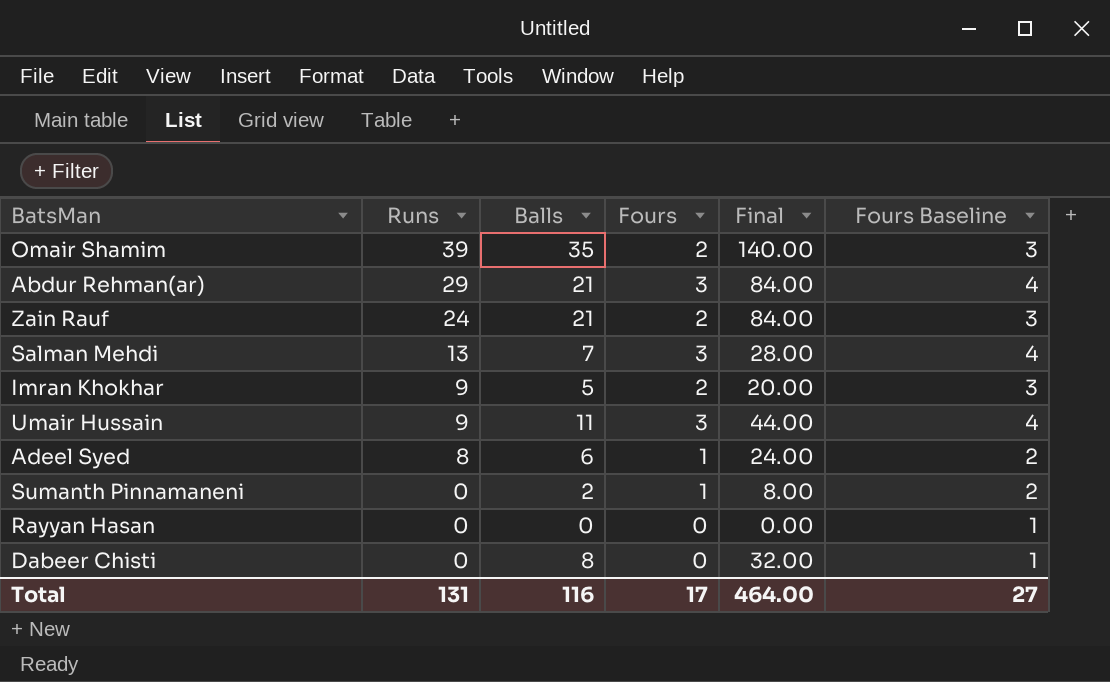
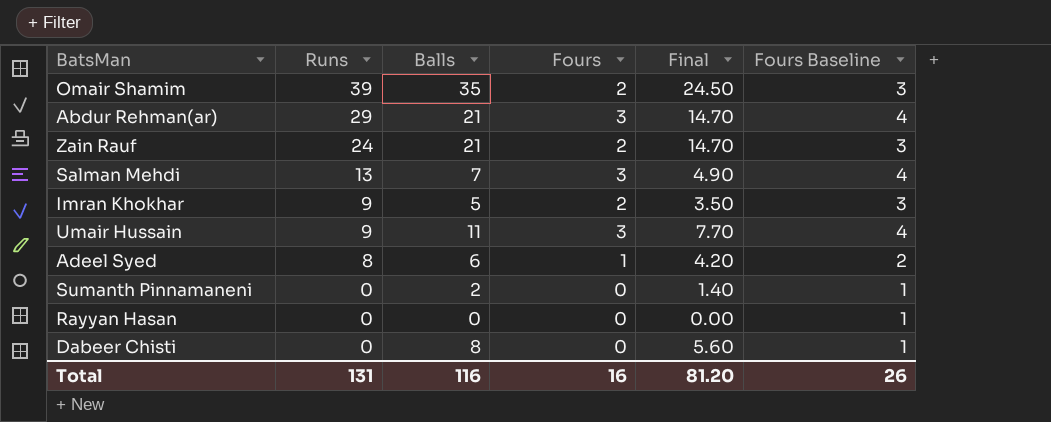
column Final | formula: [Balls] * 4 -> [Balls] * 0.7
Sumanth Pinnamaneni | Fours: 1 -> 0
Sumanth Pinnamaneni | Fours Baseline: 2 -> 1
Total | Fours: 17 -> 16
Total | Final: 464.00 -> 81.20
Total | Fours Baseline: 27 -> 26

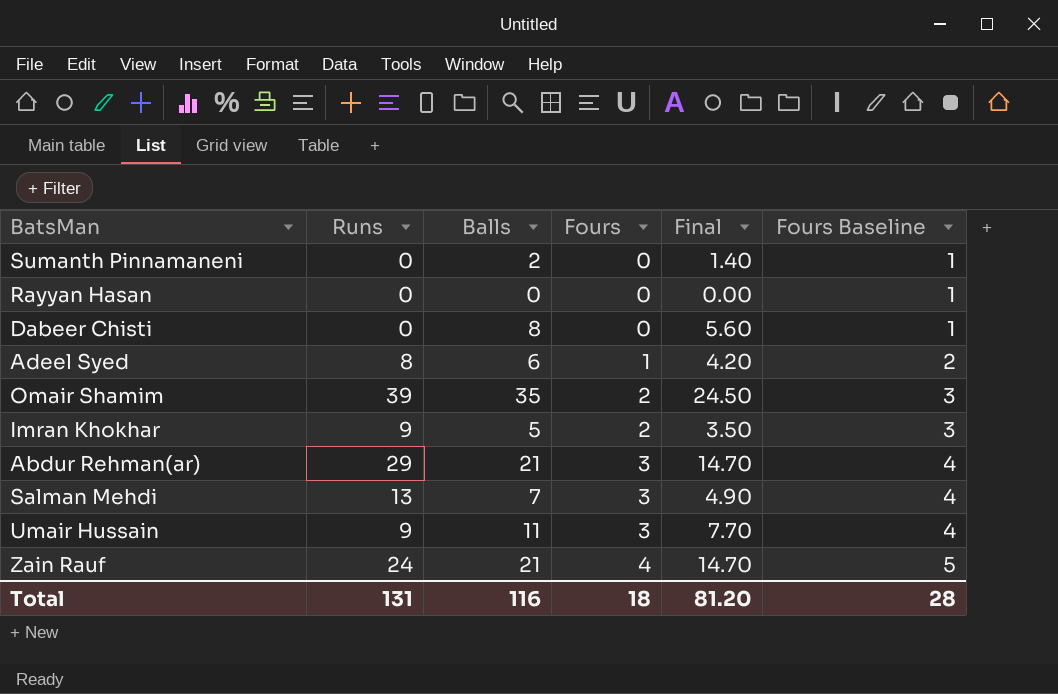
row order: Runs descending -> Fours ascending
Zain Rauf | Fours: 2 -> 4
Zain Rauf | Fours Baseline: 3 -> 5
Total | Fours: 16 -> 18
Total | Fours Baseline: 26 -> 28

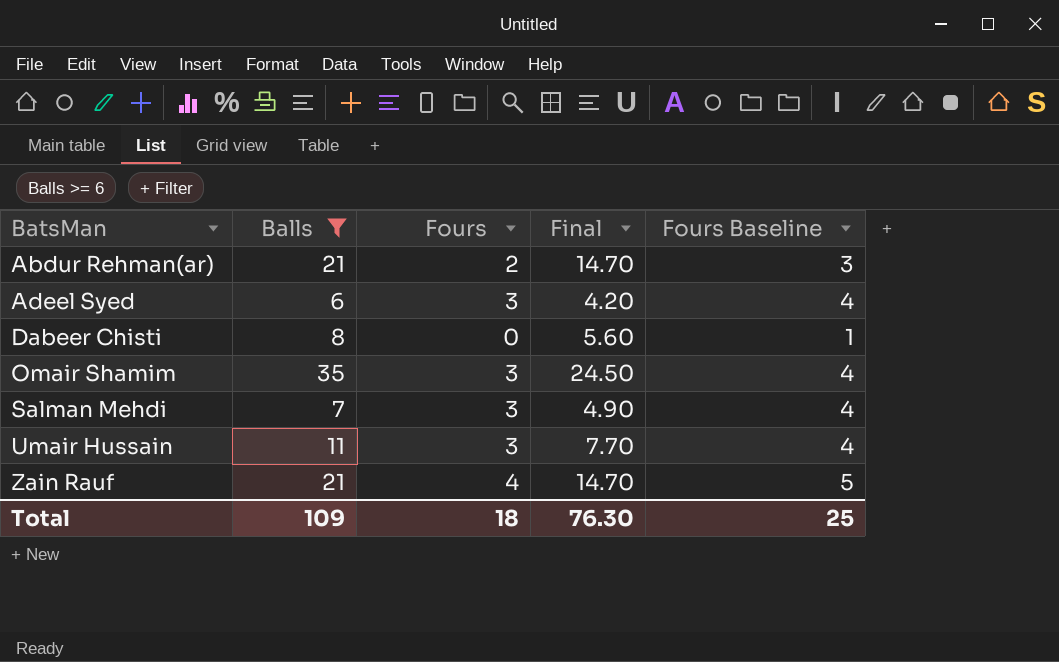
filter: none -> Balls >= 6
row order: Fours ascending -> BatsMan ascending
column Runs | position: 2 -> none
Abdur Rehman(ar) | Fours: 3 -> 2
Abdur Rehman(ar) | Fours Baseline: 4 -> 3
Adeel Syed | Fours: 1 -> 3
Adeel Syed | Fours Baseline: 2 -> 4
Omair Shamim | Fours: 2 -> 3
Omair Shamim | Fours Baseline: 3 -> 4
Total | Balls: 116 -> 109
Total | Final: 81.20 -> 76.30
Total | Fours Baseline: 28 -> 25

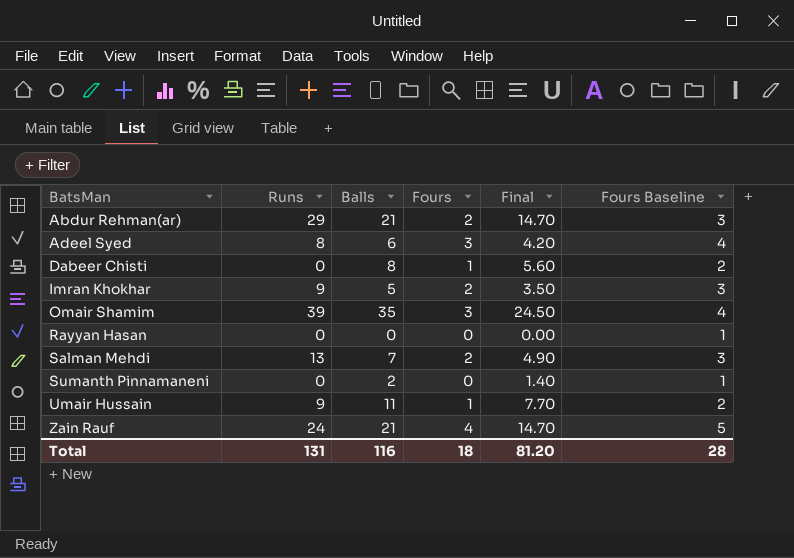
filter: Balls >= 6 -> none
column Runs | position: none -> 2
Dabeer Chisti | Fours: 0 -> 1
Dabeer Chisti | Fours Baseline: 1 -> 2
Salman Mehdi | Fours: 3 -> 2
Salman Mehdi | Fours Baseline: 4 -> 3
Umair Hussain | Fours: 3 -> 1
Umair Hussain | Fours Baseline: 4 -> 2
Total | Balls: 109 -> 116
Total | Final: 76.30 -> 81.20
Total | Fours Baseline: 25 -> 28

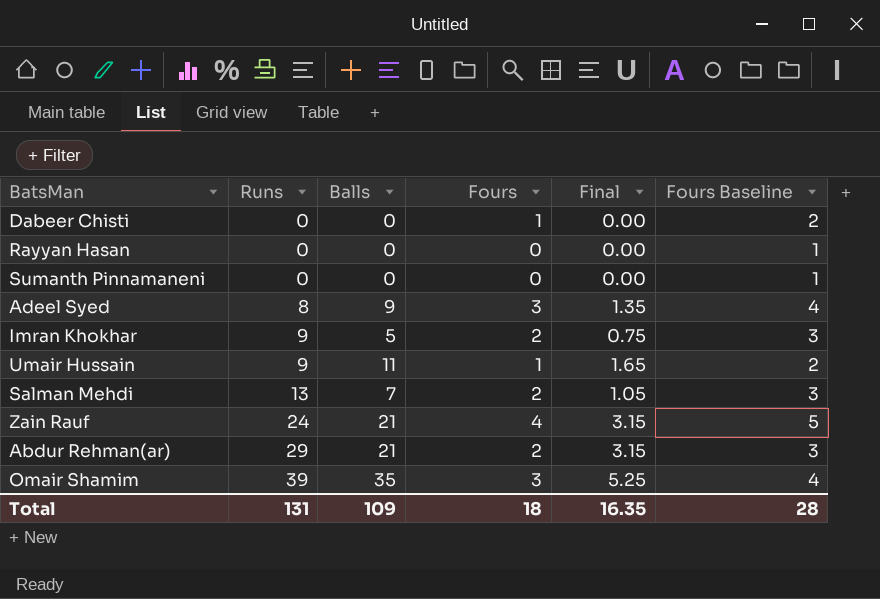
row order: BatsMan ascending -> Runs ascending
column Final | formula: [Balls] * 0.7 -> [Balls] * 0.15
Dabeer Chisti | Balls: 8 -> 0
Sumanth Pinnamaneni | Balls: 2 -> 0
Adeel Syed | Balls: 6 -> 9
Total | Balls: 116 -> 109
Total | Final: 81.20 -> 16.35

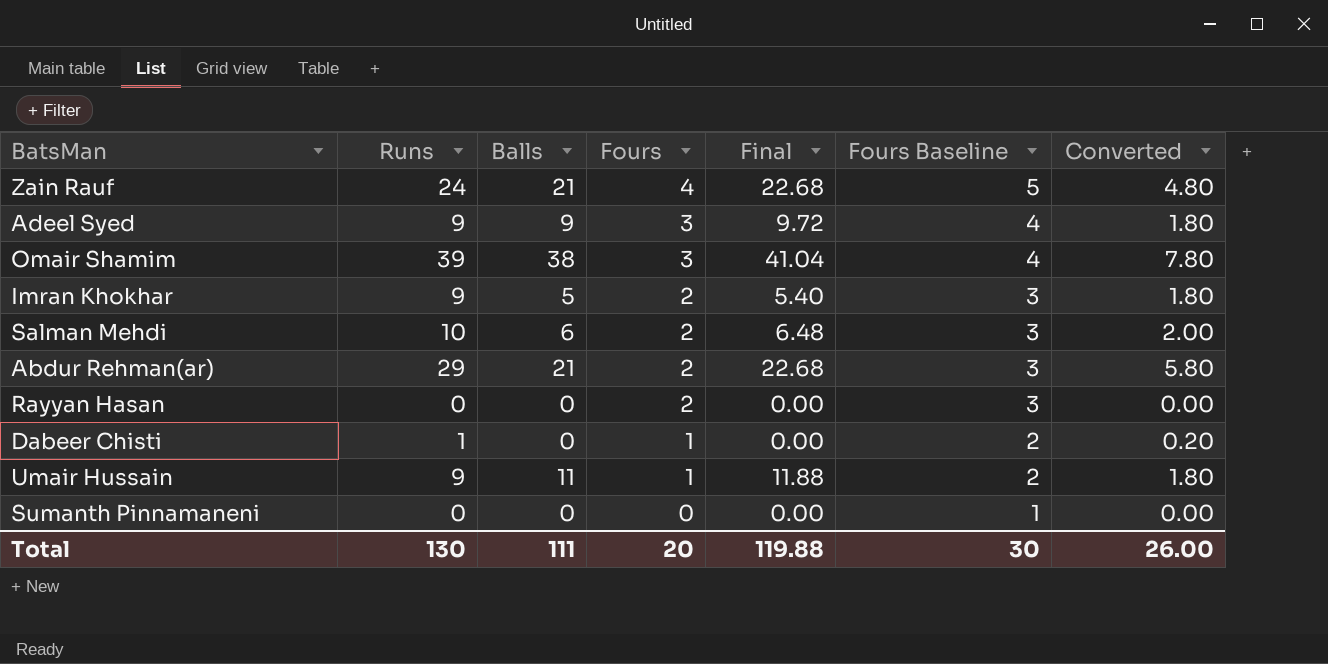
row order: Runs ascending -> Fours descending
column Final | formula: [Balls] * 0.15 -> [Balls] * 1.08
column Converted | formula: none -> [Runs] * 0.2
Adeel Syed | Runs: 8 -> 9
Omair Shamim | Balls: 35 -> 38
Salman Mehdi | Runs: 13 -> 10
Salman Mehdi | Balls: 7 -> 6
Rayyan Hasan | Fours: 0 -> 2
Rayyan Hasan | Fours Baseline: 1 -> 3
Dabeer Chisti | Runs: 0 -> 1
Total | Runs: 131 -> 130
Total | Balls: 109 -> 111
Total | Fours: 18 -> 20
Total | Final: 16.35 -> 119.88
Total | Fours Baseline: 28 -> 30

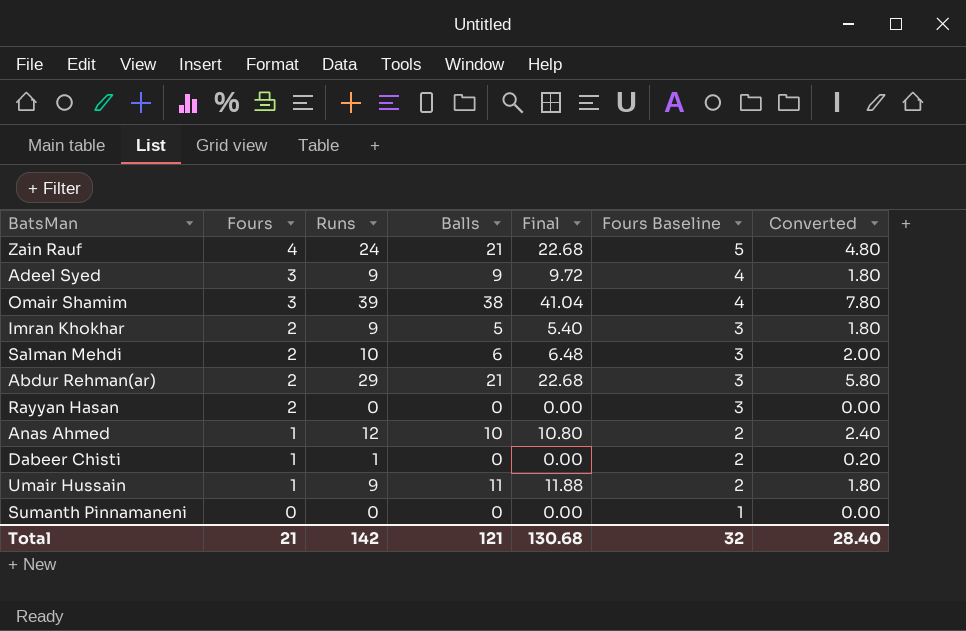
column Fours | position: 4 -> 2
row Anas Ahmed: none -> 1 | 12 | 10 | 10.80 | 2 | 2.40
Total | Fours: 20 -> 21
Total | Runs: 130 -> 142
Total | Balls: 111 -> 121
Total | Final: 119.88 -> 130.68
Total | Fours Baseline: 30 -> 32
Total | Converted: 26.00 -> 28.40

